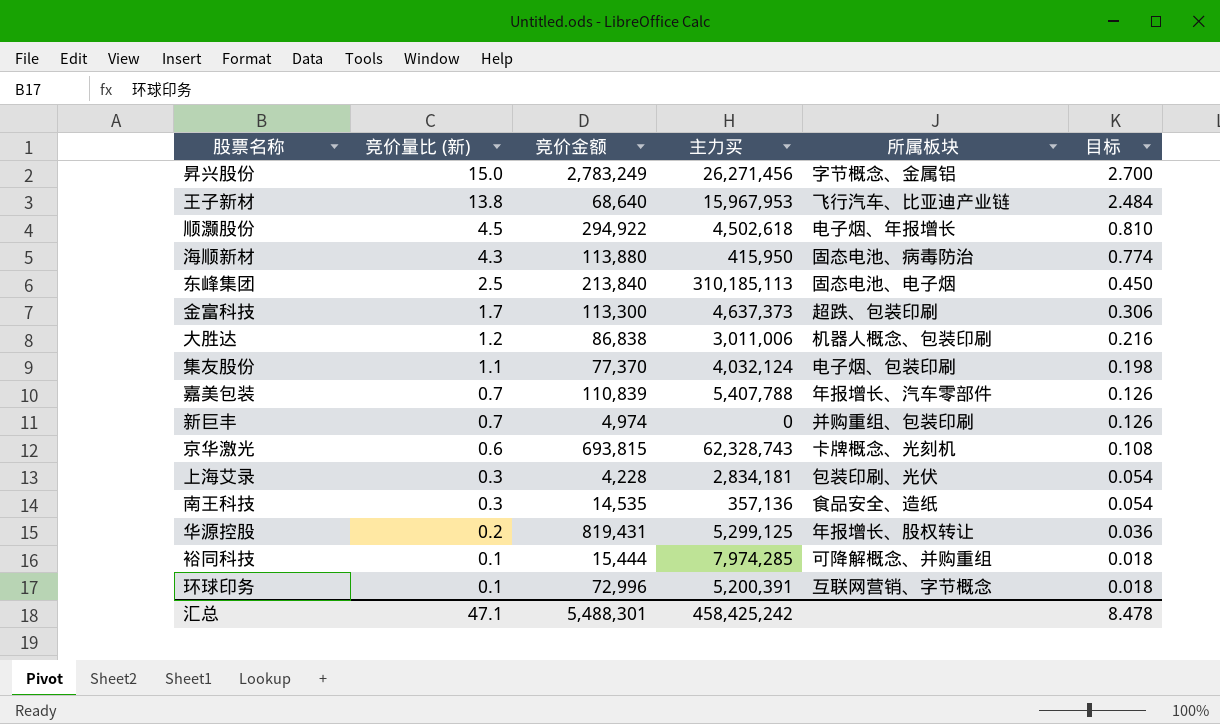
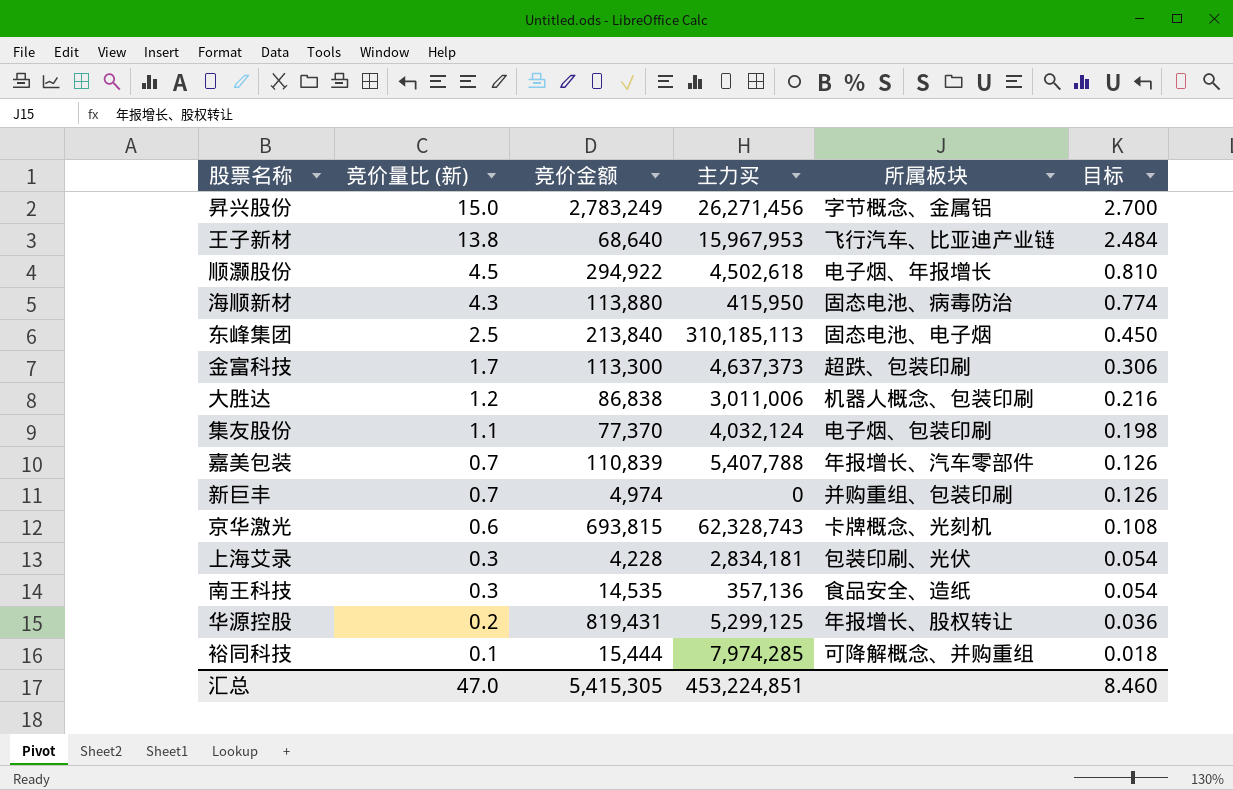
row 环球印务: 0.1 | 72,996 | 5,200,391 | 互联网营销、字节概念 | 0.018 -> none
汇总 | 竞价量比 (新): 47.1 -> 47.0
汇总 | 竞价金额: 5,488,301 -> 5,415,305
汇总 | 主力买: 458,425,242 -> 453,224,851
汇总 | 目标: 8.478 -> 8.460

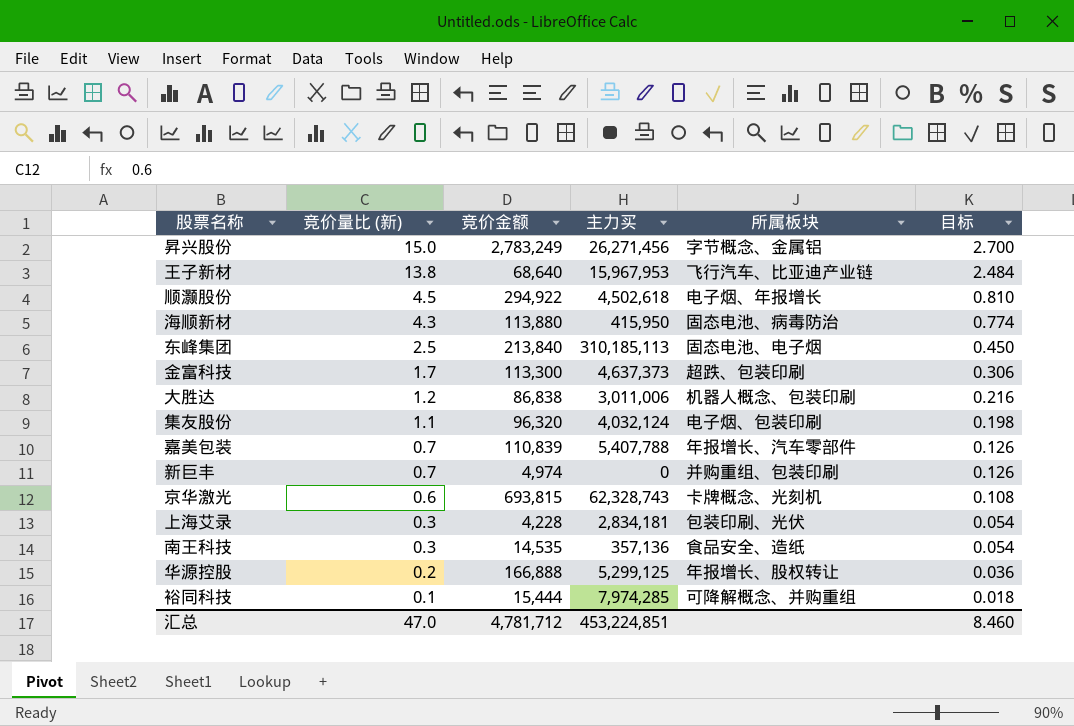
集友股份 | 竞价金额: 77,370 -> 96,320
华源控股 | 竞价金额: 819,431 -> 166,888
汇总 | 竞价金额: 5,415,305 -> 4,781,712

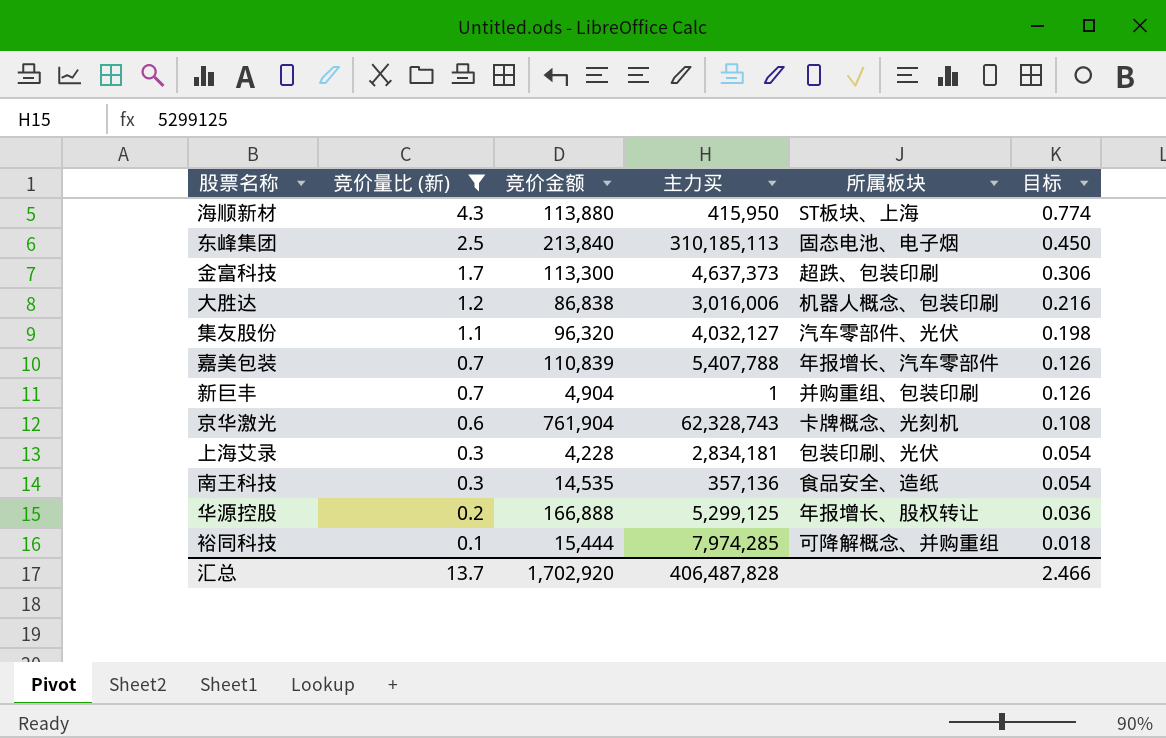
filter: none -> 竞价量比 (新) <= 4.3
海顺新材 | 所属板块: 固态电池、病毒防治 -> ST板块、上海
大胜达 | 主力买: 3,011,006 -> 3,016,006
集友股份 | 主力买: 4,032,124 -> 4,032,127
集友股份 | 所属板块: 电子烟、包装印刷 -> 汽车零部件、光伏
新巨丰 | 竞价金额: 4,974 -> 4,904
新巨丰 | 主力买: 0 -> 1
京华激光 | 竞价金额: 693,815 -> 761,904
汇总 | 竞价量比 (新): 47.0 -> 13.7
汇总 | 竞价金额: 4,781,712 -> 1,702,920
汇总 | 主力买: 453,224,851 -> 406,487,828
汇总 | 目标: 8.460 -> 2.466

